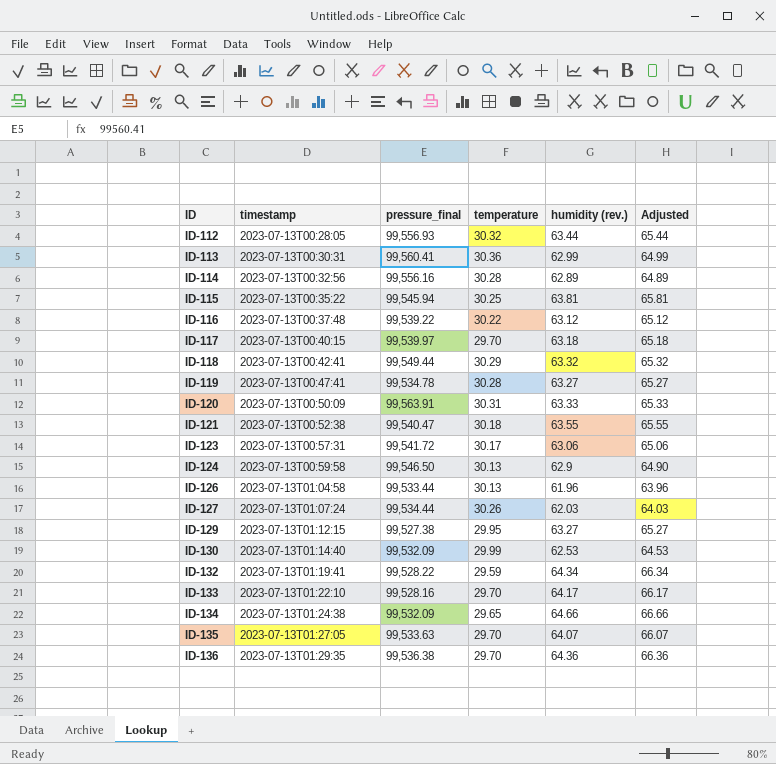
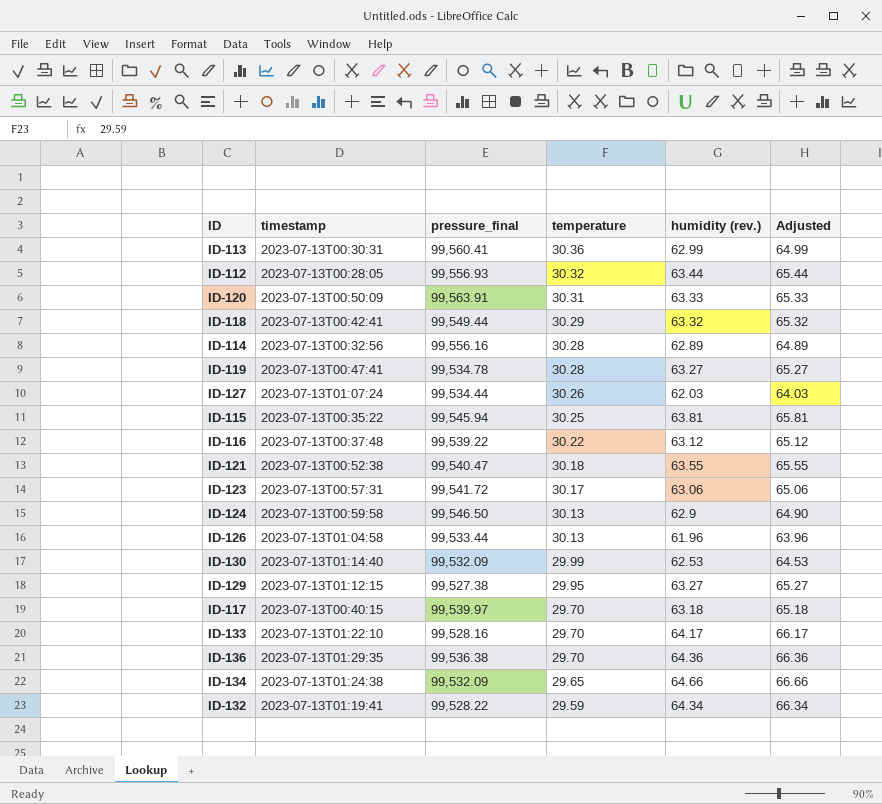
row order: ID ascending -> temperature descending
row ID-135: 2023-07-13T01:27:05 | 99,533.63 | 29.70 | 64.07 | 66.07 -> none

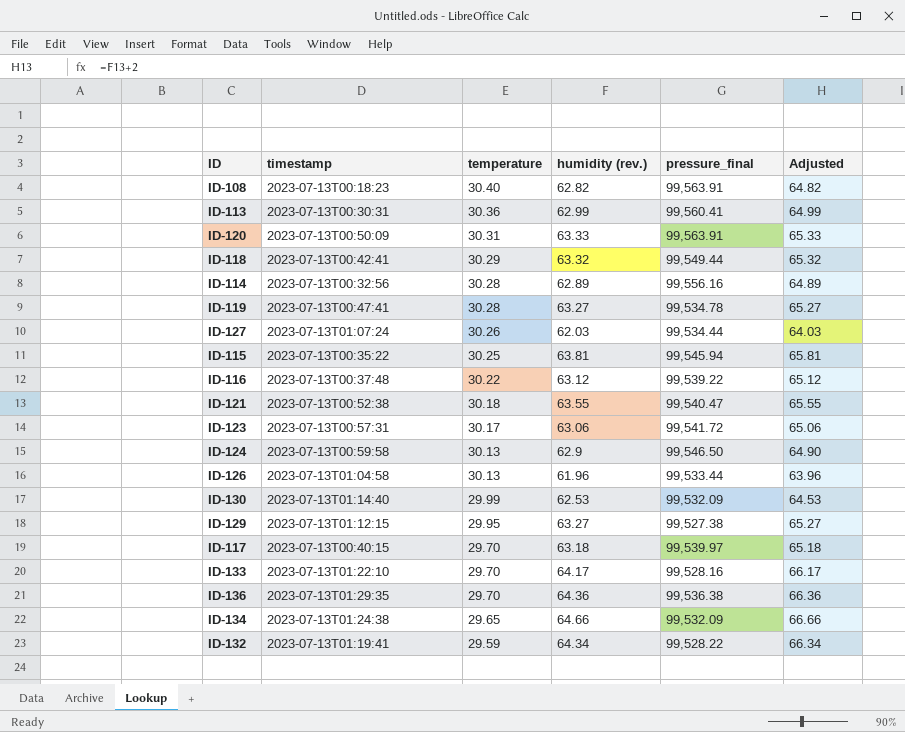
column pressure_final | position: 3 -> 5
row ID-112: 2023-07-13T00:28:05 | 99,556.93 | 30.32 | 63.44 | 65.44 -> none
row ID-108: none -> 2023-07-13T00:18:23 | 30.40 | 62.82 | 99,563.91 | 64.82

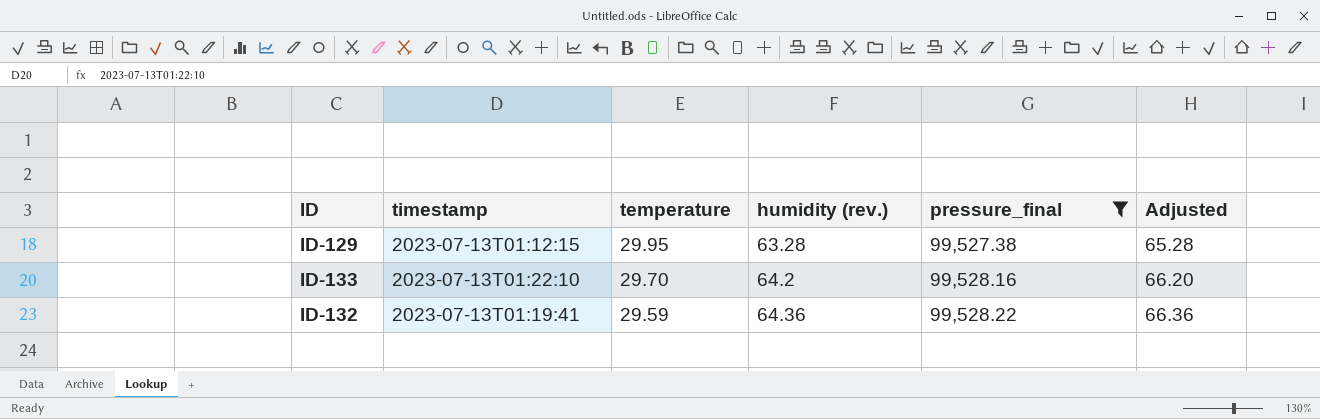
filter: none -> pressure_final <= 99,528.22
ID-129 | humidity (rev.): 63.27 -> 63.28
ID-129 | Adjusted: 65.27 -> 65.28
ID-133 | humidity (rev.): 64.17 -> 64.2
ID-133 | Adjusted: 66.17 -> 66.20
ID-132 | humidity (rev.): 64.34 -> 64.36
ID-132 | Adjusted: 66.34 -> 66.36

